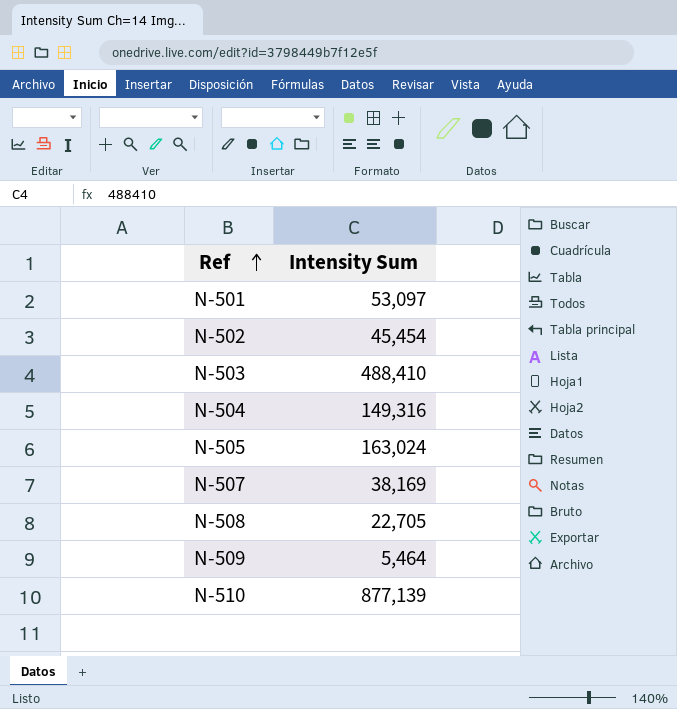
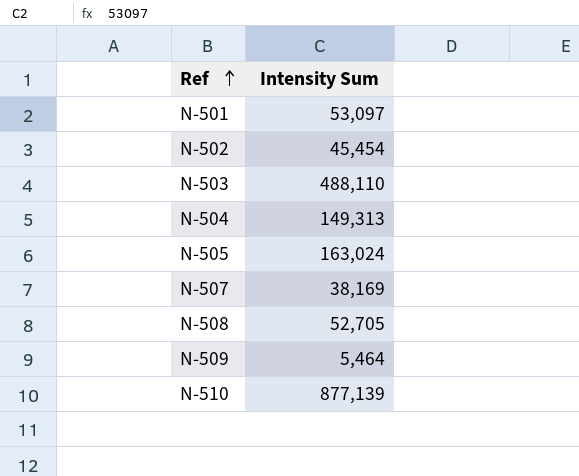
N-503 | Intensity Sum: 488,410 -> 488,110
N-504 | Intensity Sum: 149,316 -> 149,313
N-508 | Intensity Sum: 22,705 -> 52,705

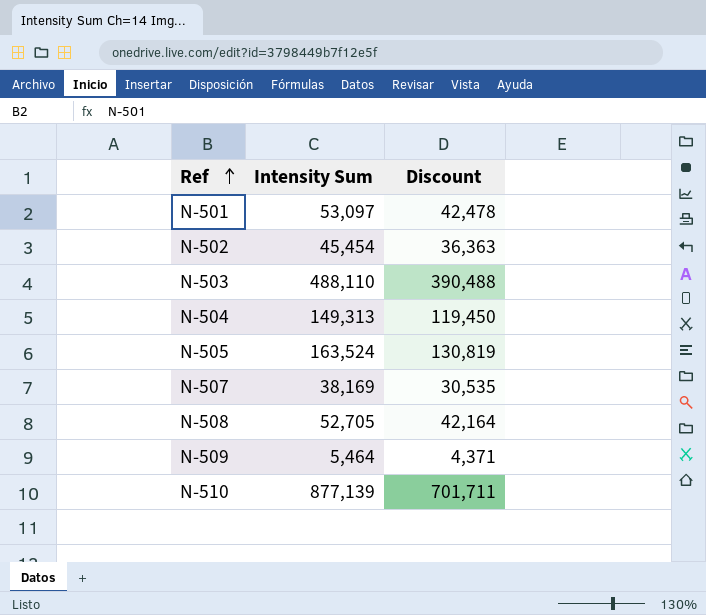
column Discount | formula: none -> [Intensity Sum] * 0.8
N-505 | Intensity Sum: 163,024 -> 163,524

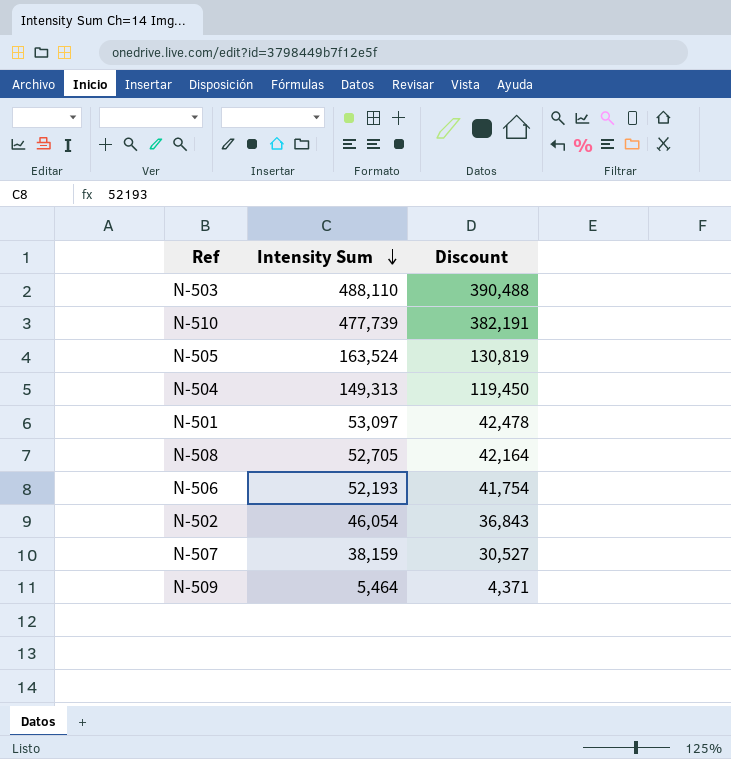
row order: Ref ascending -> Intensity Sum descending
N-510 | Intensity Sum: 877,139 -> 477,739
N-510 | Discount: 701,711 -> 382,191
row N-506: none -> 52,193 | 41,754
N-502 | Intensity Sum: 45,454 -> 46,054
N-502 | Discount: 36,363 -> 36,843
N-507 | Intensity Sum: 38,169 -> 38,159
N-507 | Discount: 30,535 -> 30,527

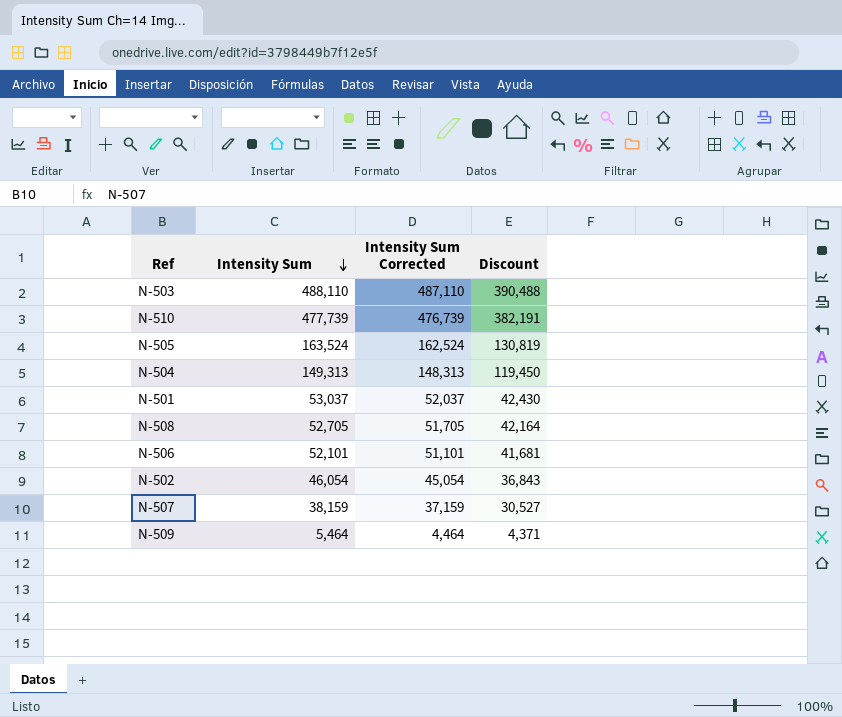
column Intensity Sum Corrected | formula: none -> [Intensity Sum] - 1000
N-501 | Intensity Sum: 53,097 -> 53,037
N-501 | Discount: 42,478 -> 42,430
N-506 | Intensity Sum: 52,193 -> 52,101
N-506 | Discount: 41,754 -> 41,681

